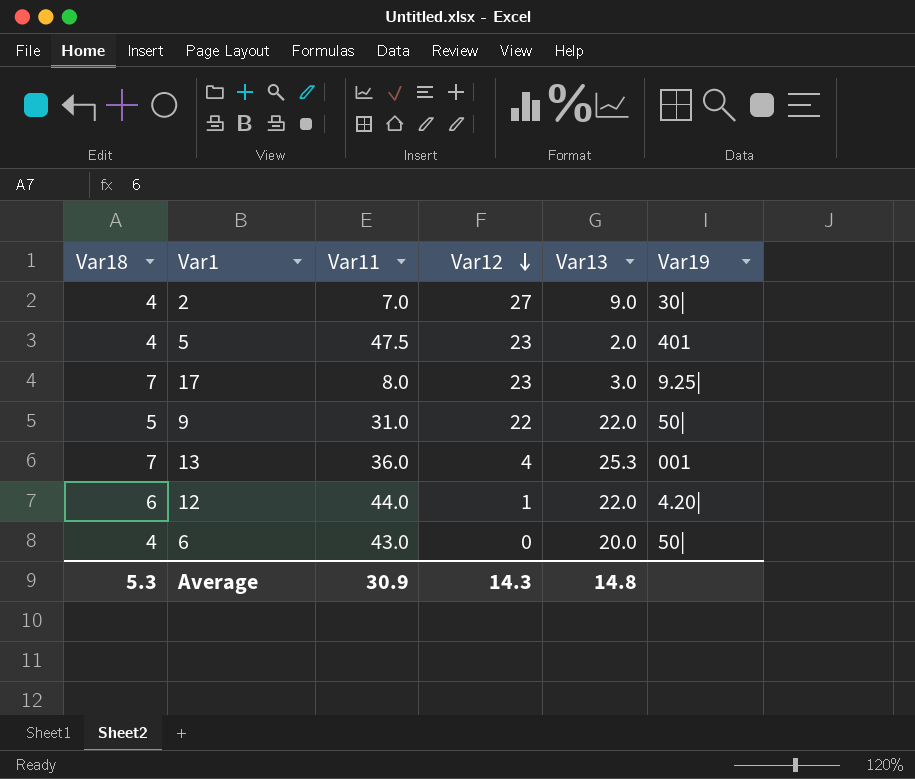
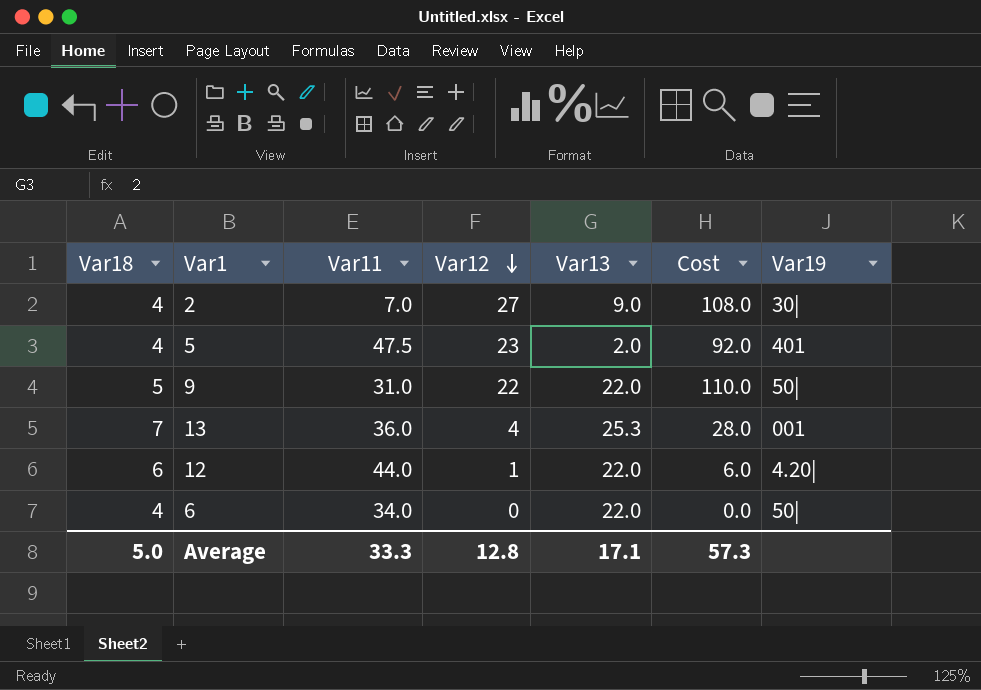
column Cost | formula: none -> [Var18] * [Var12]
row 17: 7 | 8.0 | 23 | 3.0 | 9.25| -> none
6 | Var11: 43.0 -> 34.0
6 | Var13: 20.0 -> 22.0
Average | Var18: 5.3 -> 5.0
Average | Var11: 30.9 -> 33.3
Average | Var12: 14.3 -> 12.8
Average | Var13: 14.8 -> 17.1

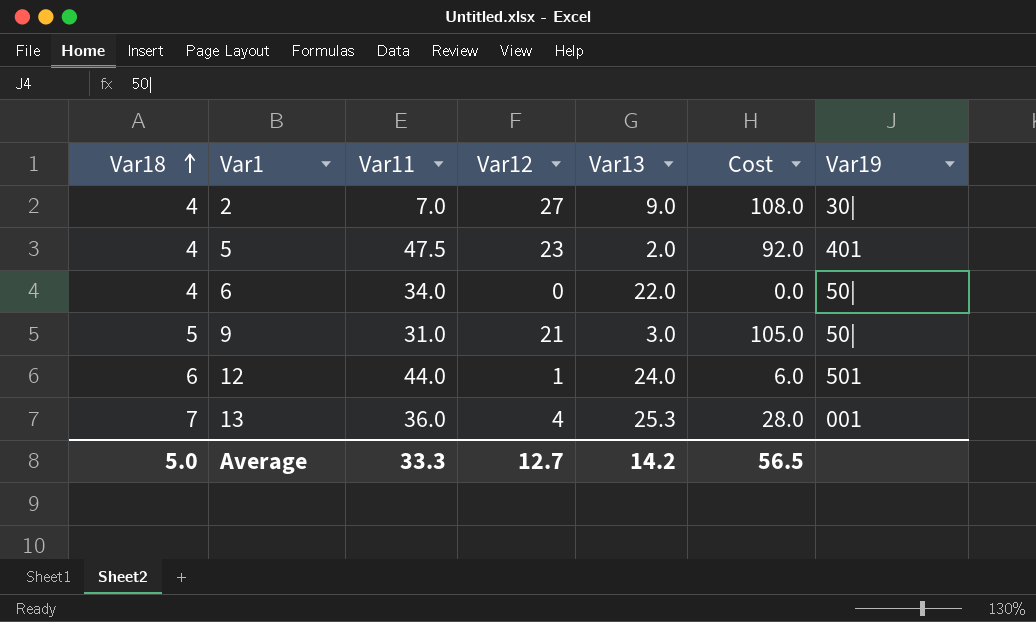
row order: Var12 descending -> Var18 ascending
9 | Var12: 22 -> 21
9 | Var13: 22.0 -> 3.0
9 | Cost: 110.0 -> 105.0
12 | Var13: 22.0 -> 24.0
12 | Var19: 4.20| -> 501
Average | Var12: 12.8 -> 12.7
Average | Var13: 17.1 -> 14.2
Average | Cost: 57.3 -> 56.5

